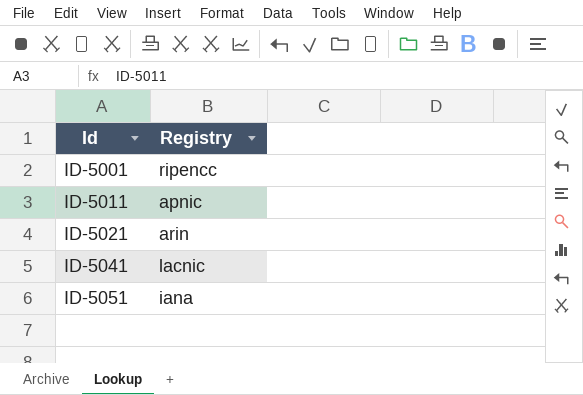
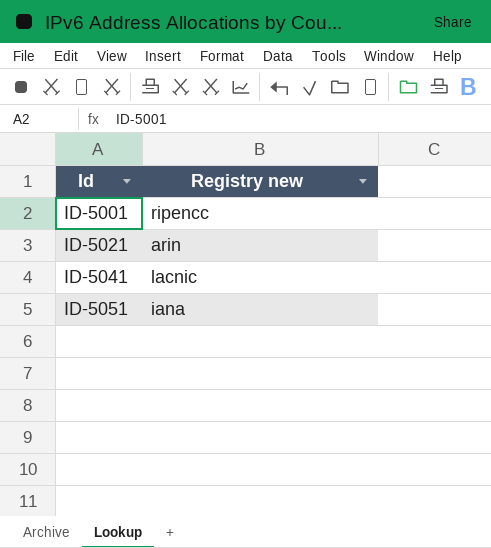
column name: Registry -> Registry new
row ID-5011: apnic -> none

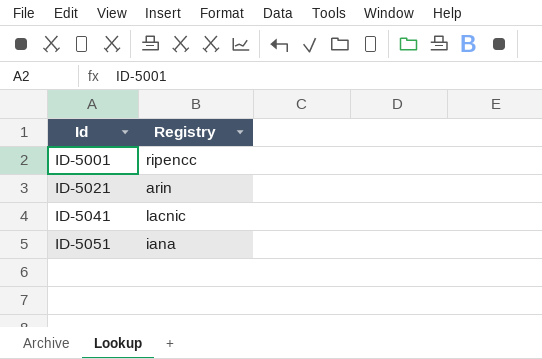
column name: Registry new -> Registry

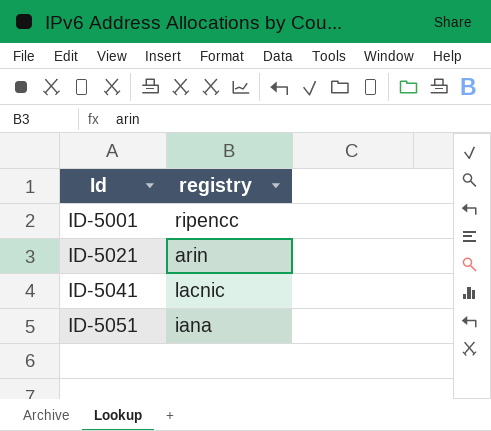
column name: Registry -> registry

